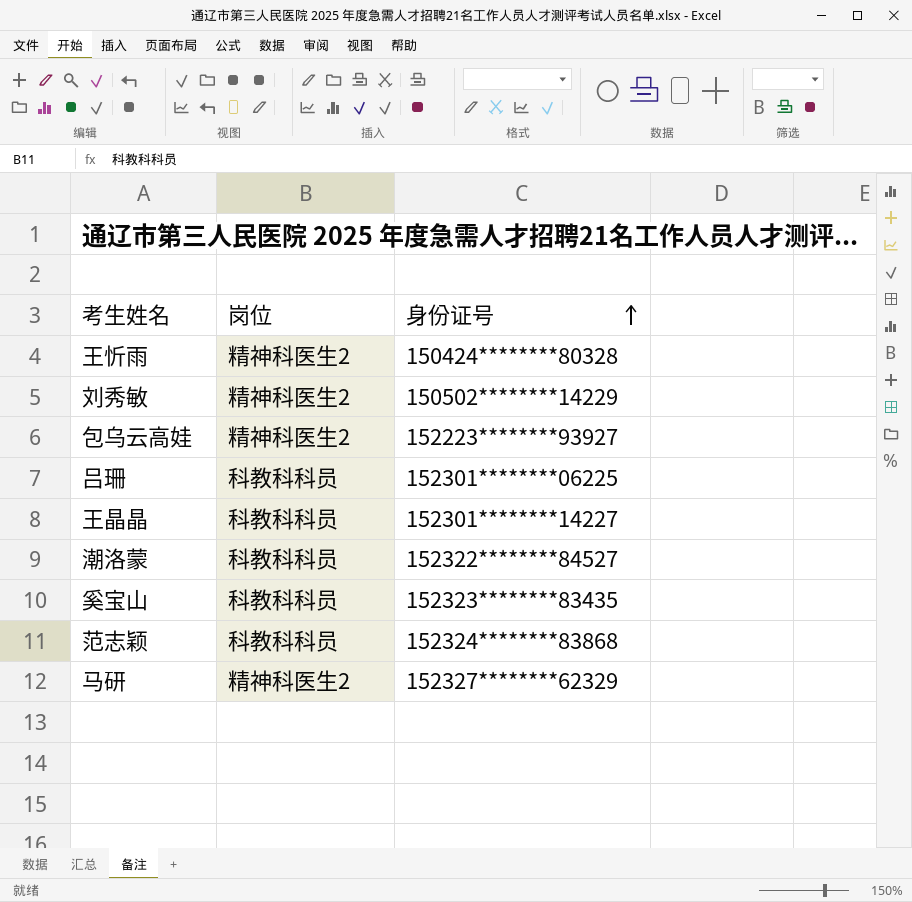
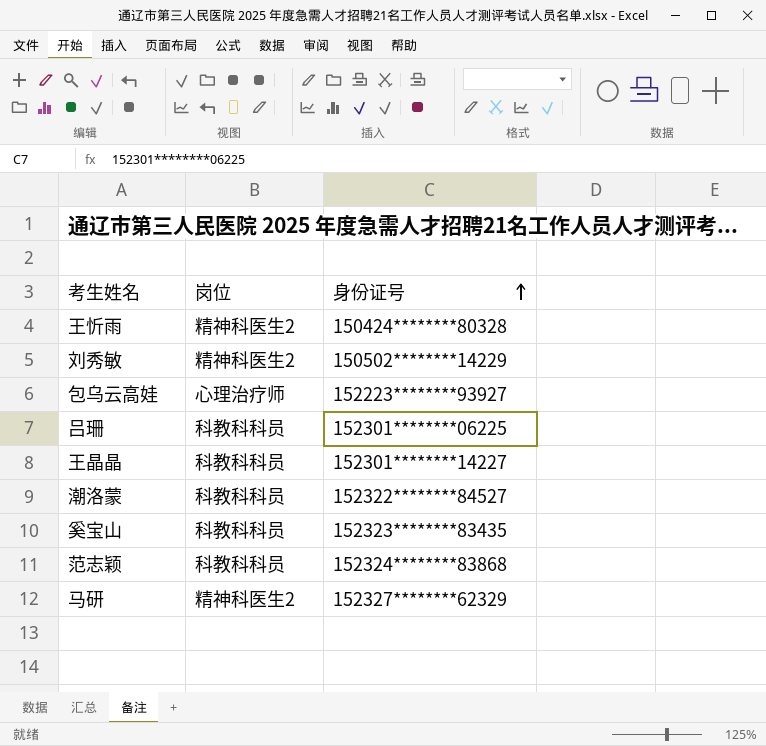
包乌云高娃 | 岗位: 精神科医生2 -> 心理治疗师

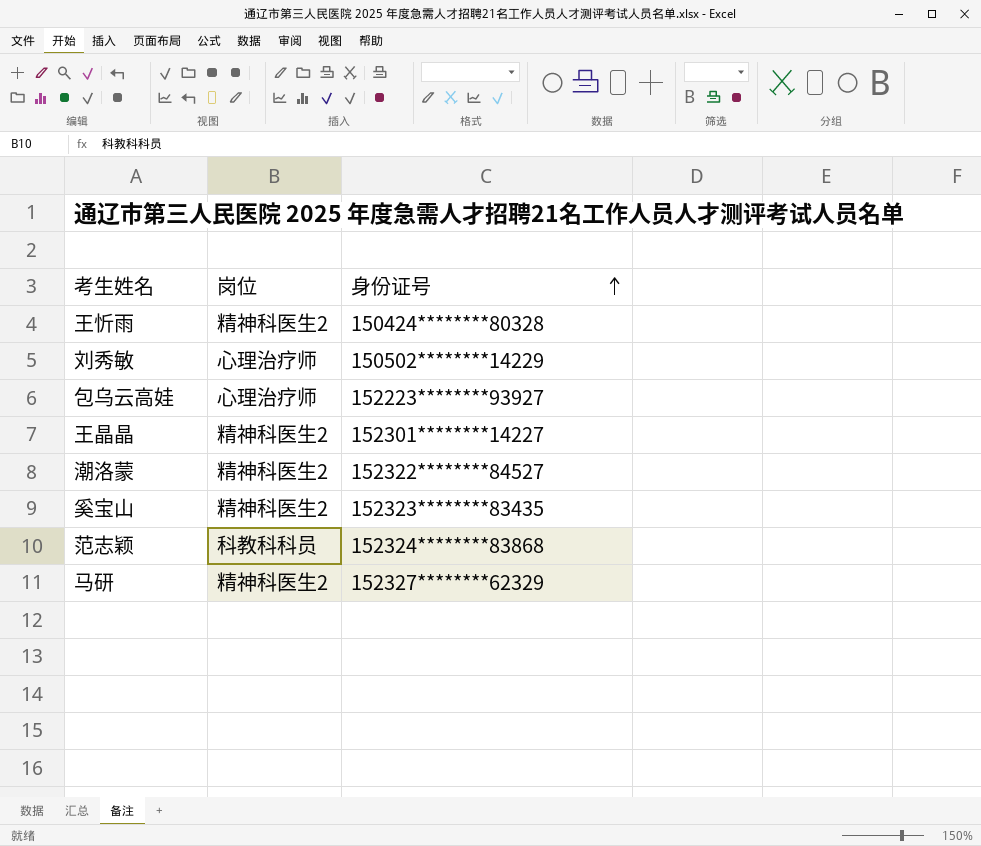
row 吕珊: 科教科科员 | 152301********06225 -> none
刘秀敏 | 岗位: 精神科医生2 -> 心理治疗师
王晶晶 | 岗位: 科教科科员 -> 精神科医生2
潮洛蒙 | 岗位: 科教科科员 -> 精神科医生2
奚宝山 | 岗位: 科教科科员 -> 精神科医生2

